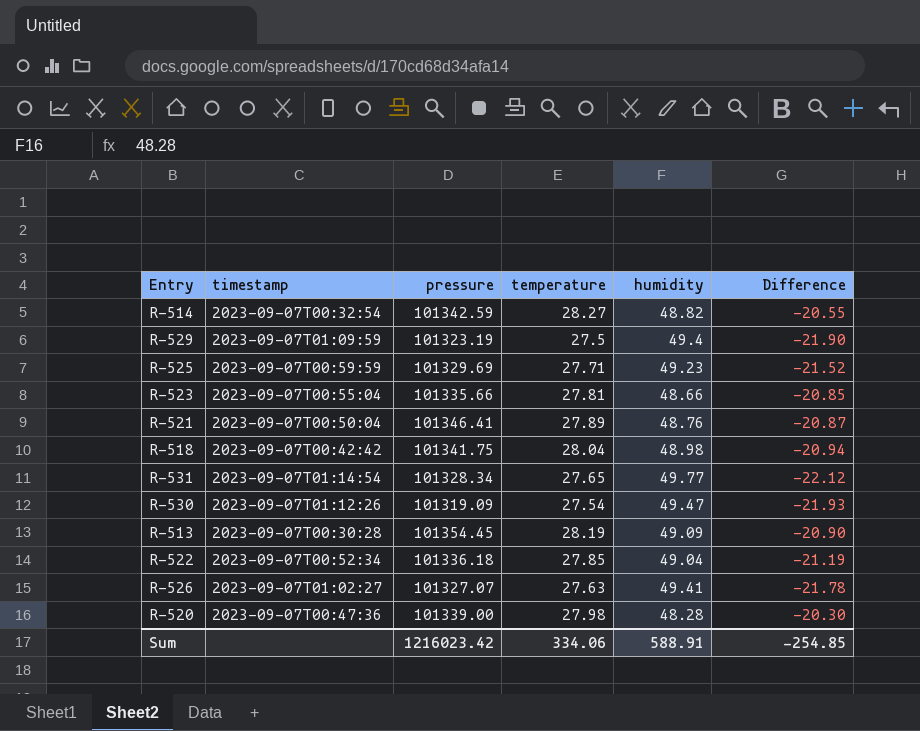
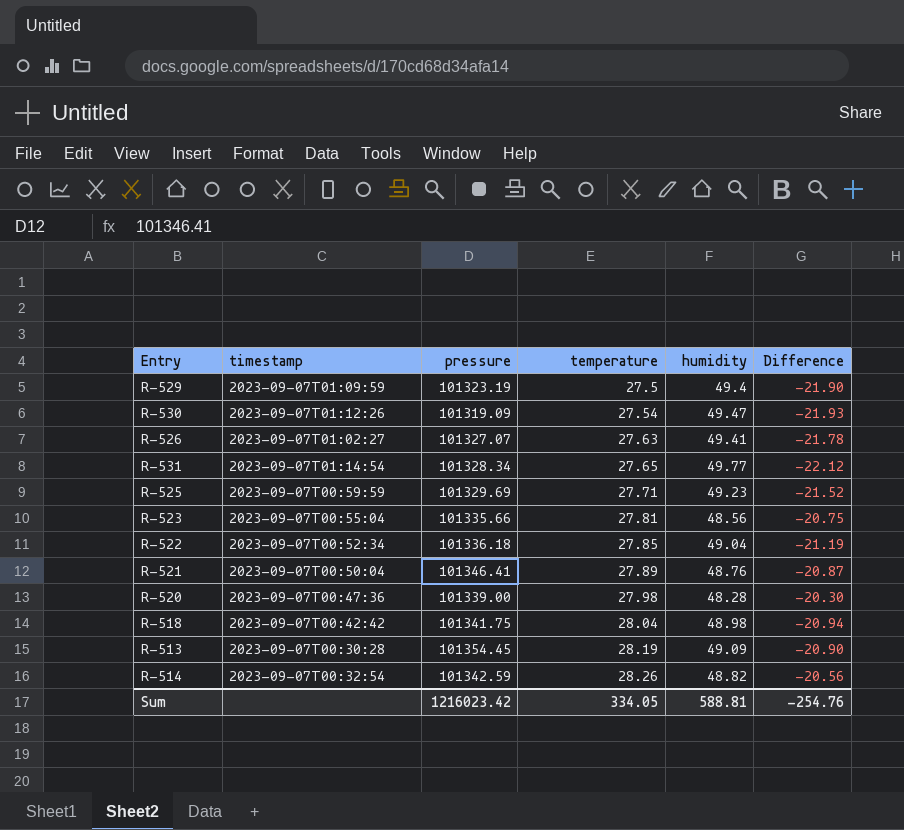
row order: none -> temperature ascending
R-523 | humidity: 48.66 -> 48.56
R-523 | Difference: -20.85 -> -20.75
R-514 | temperature: 28.27 -> 28.26
R-514 | Difference: -20.55 -> -20.56
Sum | temperature: 334.06 -> 334.05
Sum | humidity: 588.91 -> 588.81
Sum | Difference: -254.85 -> -254.76

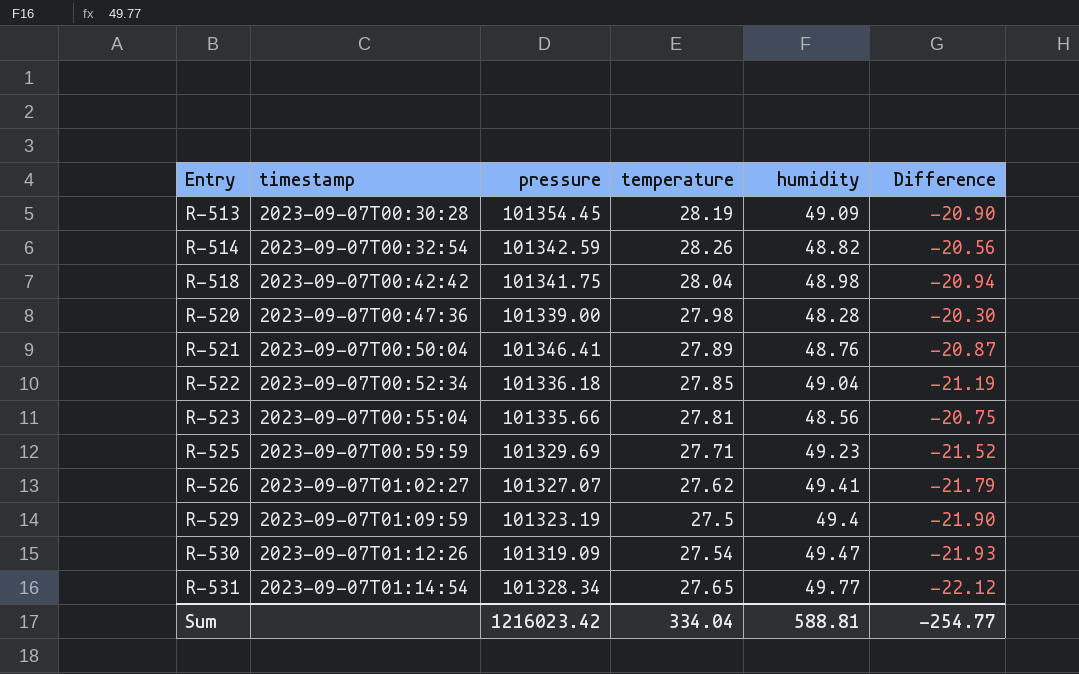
row order: temperature ascending -> Entry ascending
R-526 | temperature: 27.63 -> 27.62
R-526 | Difference: -21.78 -> -21.79
Sum | temperature: 334.05 -> 334.04
Sum | Difference: -254.76 -> -254.77

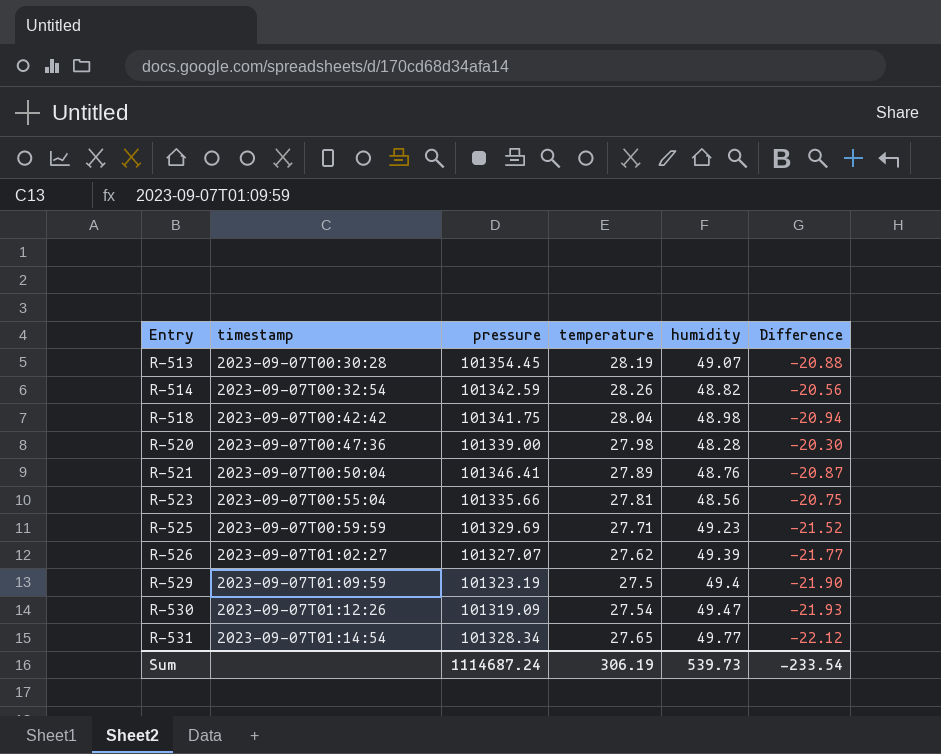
row R-522: 2023-09-07T00:52:34 | 101336.18 | 27.85 | 49.04 | -21.19 -> none
R-513 | humidity: 49.09 -> 49.07
R-513 | Difference: -20.90 -> -20.88
R-526 | humidity: 49.41 -> 49.39
R-526 | Difference: -21.79 -> -21.77
Sum | pressure: 1216023.42 -> 1114687.24
Sum | temperature: 334.04 -> 306.19
Sum | humidity: 588.81 -> 539.73
Sum | Difference: -254.77 -> -233.54

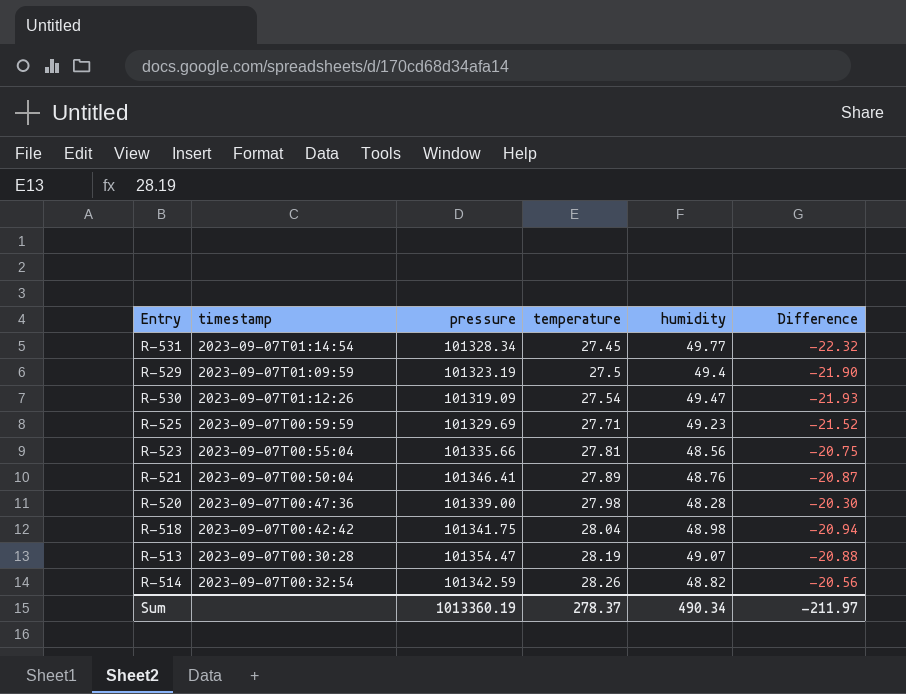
row order: Entry ascending -> temperature ascending
row R-526: 2023-09-07T01:02:27 | 101327.07 | 27.62 | 49.39 | -21.77 -> none
R-531 | temperature: 27.65 -> 27.45
R-531 | Difference: -22.12 -> -22.32
R-513 | pressure: 101354.45 -> 101354.47
Sum | pressure: 1114687.24 -> 1013360.19
Sum | temperature: 306.19 -> 278.37
Sum | humidity: 539.73 -> 490.34
Sum | Difference: -233.54 -> -211.97

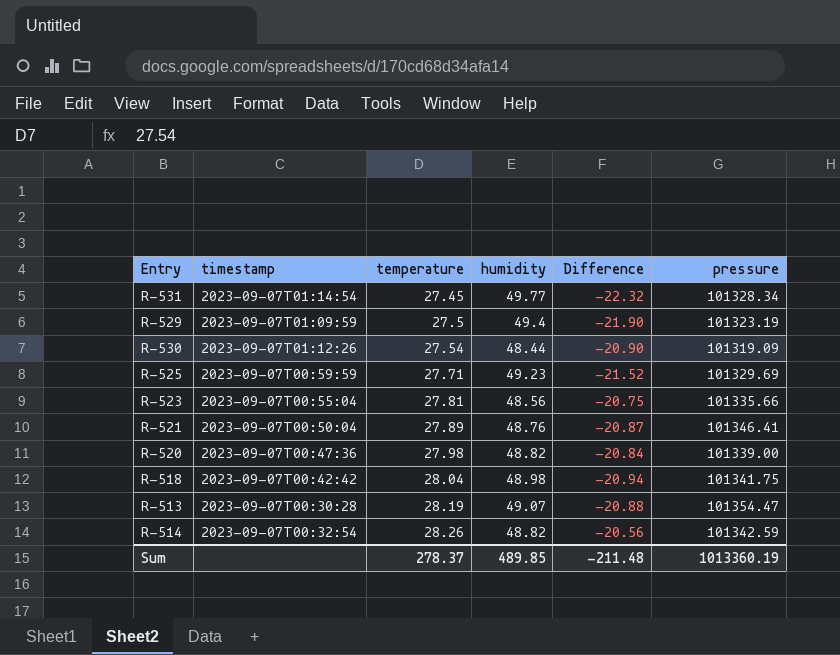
column pressure | position: 3 -> 6
R-530 | humidity: 49.47 -> 48.44
R-530 | Difference: -21.93 -> -20.90
R-520 | humidity: 48.28 -> 48.82
R-520 | Difference: -20.30 -> -20.84
Sum | humidity: 490.34 -> 489.85
Sum | Difference: -211.97 -> -211.48

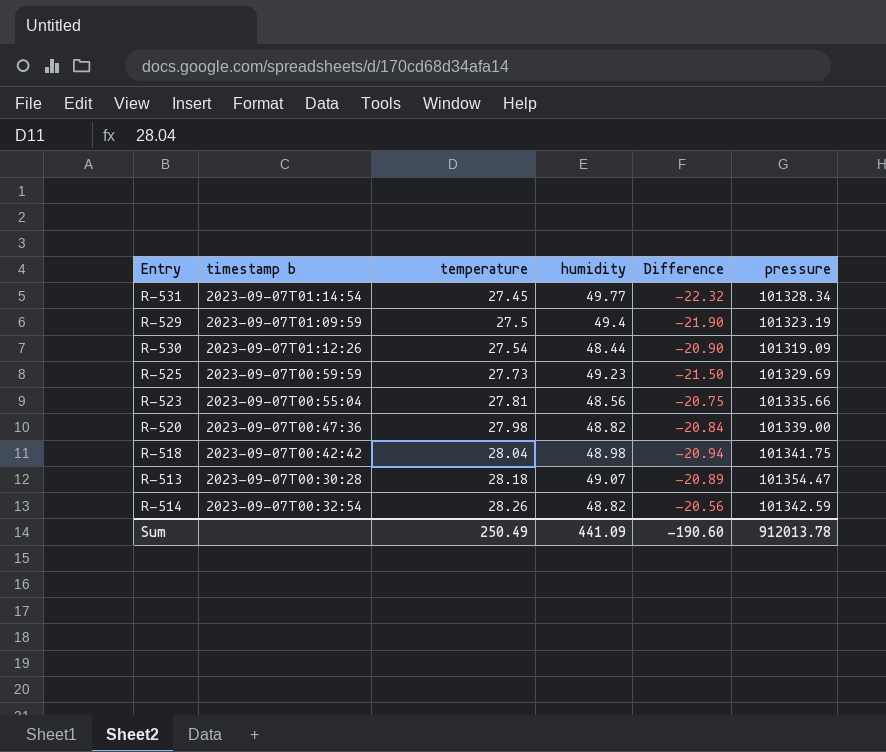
column name: timestamp -> timestamp b
row R-521: 2023-09-07T00:50:04 | 27.89 | 48.76 | -20.87 | 101346.41 -> none
R-525 | temperature: 27.71 -> 27.73
R-525 | Difference: -21.52 -> -21.50
R-513 | temperature: 28.19 -> 28.18
R-513 | Difference: -20.88 -> -20.89
Sum | temperature: 278.37 -> 250.49
Sum | humidity: 489.85 -> 441.09
Sum | Difference: -211.48 -> -190.60
Sum | pressure: 1013360.19 -> 912013.78

